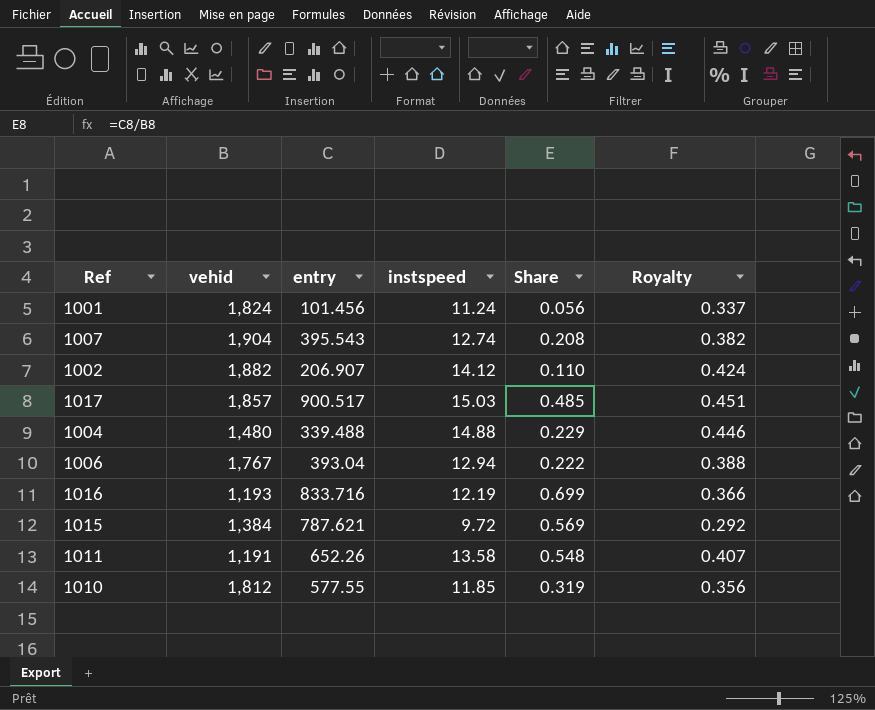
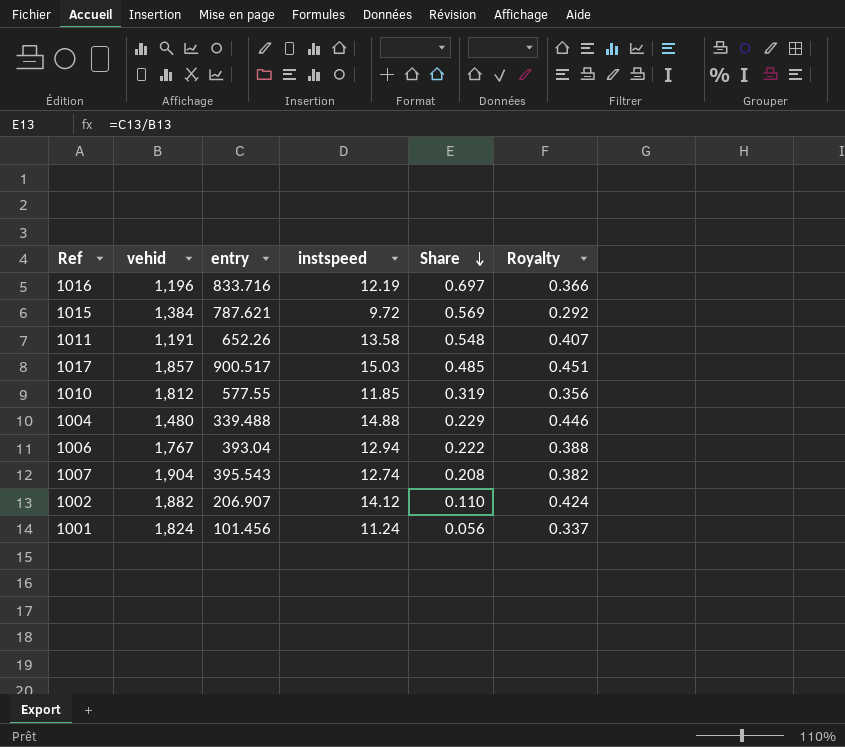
row order: none -> Share descending
1016 | vehid: 1,193 -> 1,196
1016 | Share: 0.699 -> 0.697

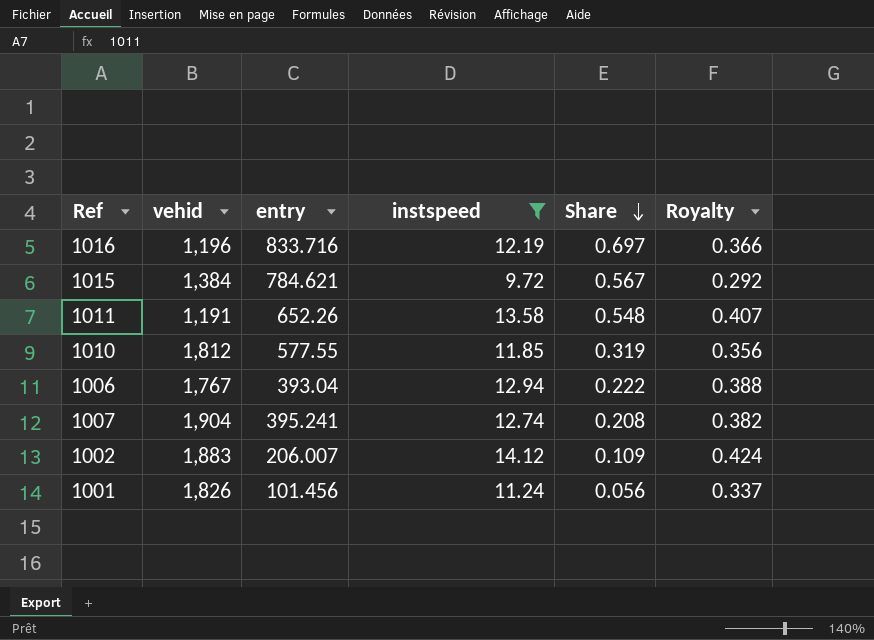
filter: none -> instspeed <= 14.12
1015 | entry: 787.621 -> 784.621
1015 | Share: 0.569 -> 0.567
1007 | entry: 395.543 -> 395.241
1002 | vehid: 1,882 -> 1,883
1002 | entry: 206.907 -> 206.007
1002 | Share: 0.110 -> 0.109
1001 | vehid: 1,824 -> 1,826

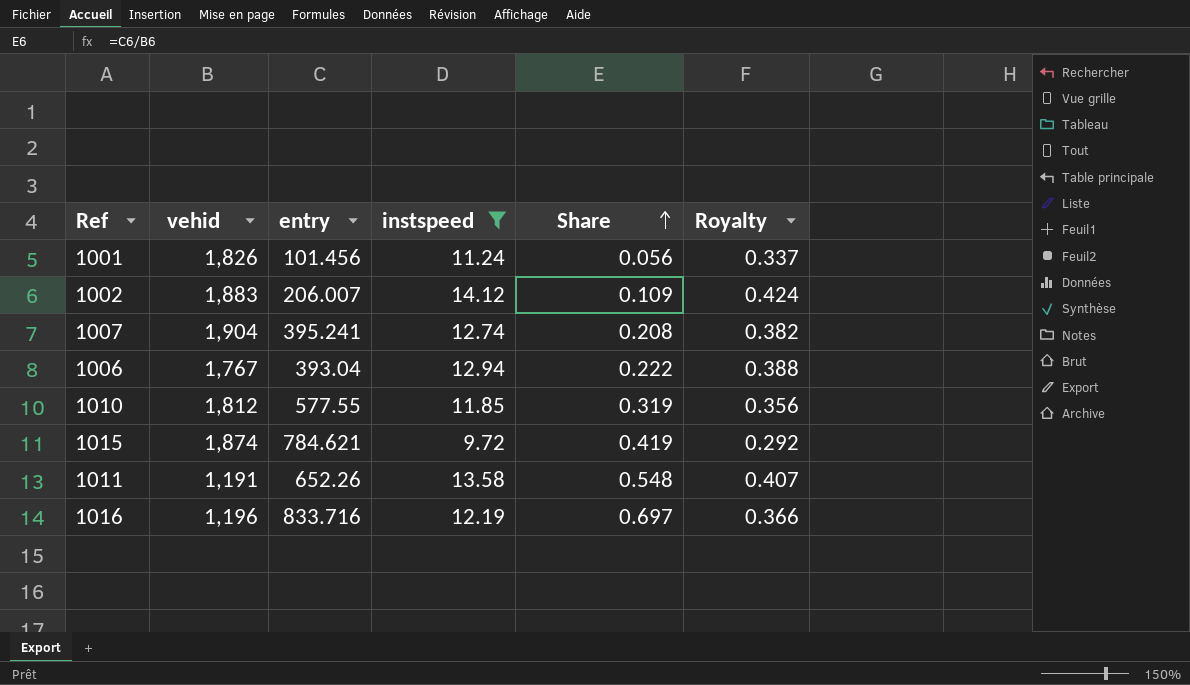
row order: Share descending -> Share ascending
1015 | vehid: 1,384 -> 1,874
1015 | Share: 0.567 -> 0.419

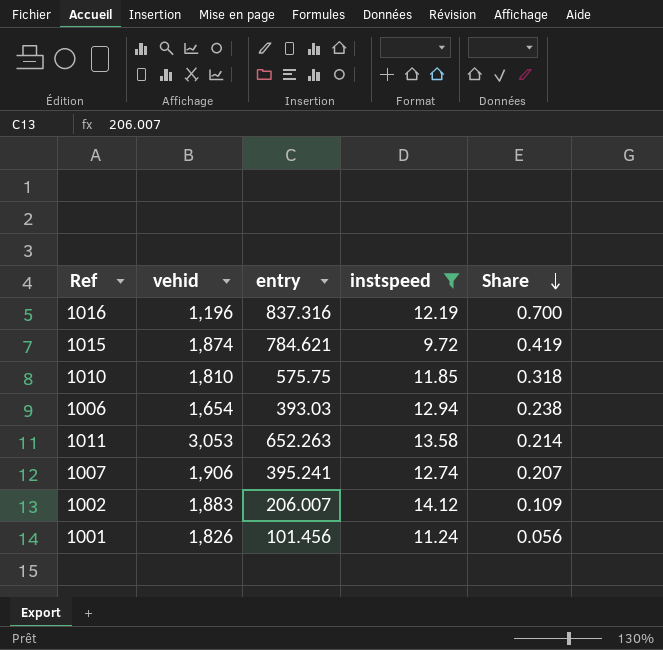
row order: Share ascending -> Share descending
column Royalty | formula: [instspeed] * 0.03 -> none
1016 | entry: 833.716 -> 837.316
1016 | Share: 0.697 -> 0.700
1010 | vehid: 1,812 -> 1,810
1010 | entry: 577.55 -> 575.75
1010 | Share: 0.319 -> 0.318
1006 | vehid: 1,767 -> 1,654
1006 | entry: 393.04 -> 393.03
1006 | Share: 0.222 -> 0.238
1011 | vehid: 1,191 -> 3,053
1011 | entry: 652.26 -> 652.263
1011 | Share: 0.548 -> 0.214
1007 | vehid: 1,904 -> 1,906
1007 | Share: 0.208 -> 0.207

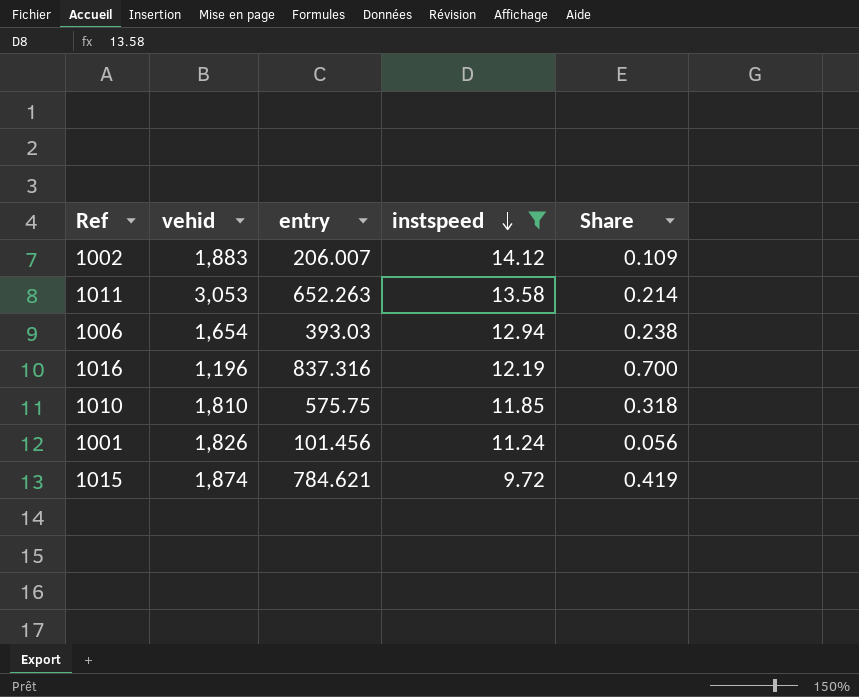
row order: Share descending -> instspeed descending
row 1007: 1,906 | 395.241 | 12.74 | 0.207 -> none

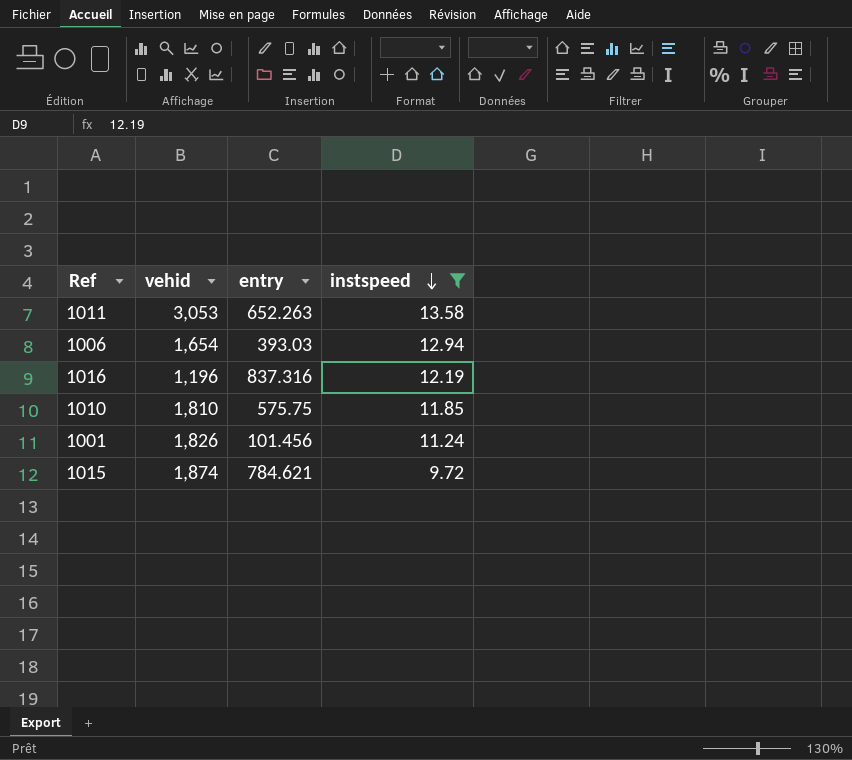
column Share | formula: [entry] / [vehid] -> none
row 1002: 1,883 | 206.007 | 14.12 | 0.109 -> none

